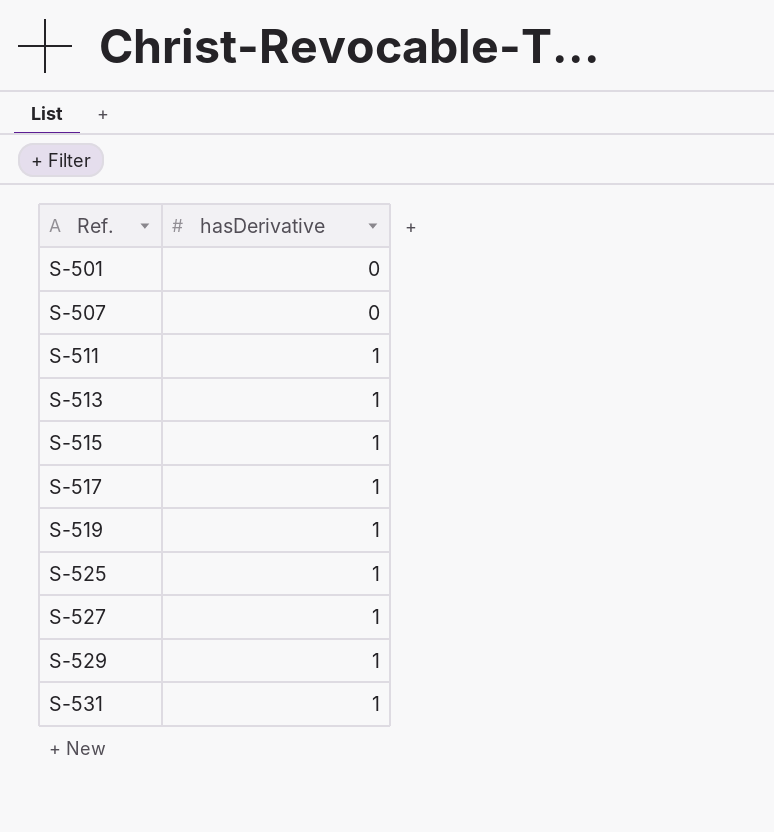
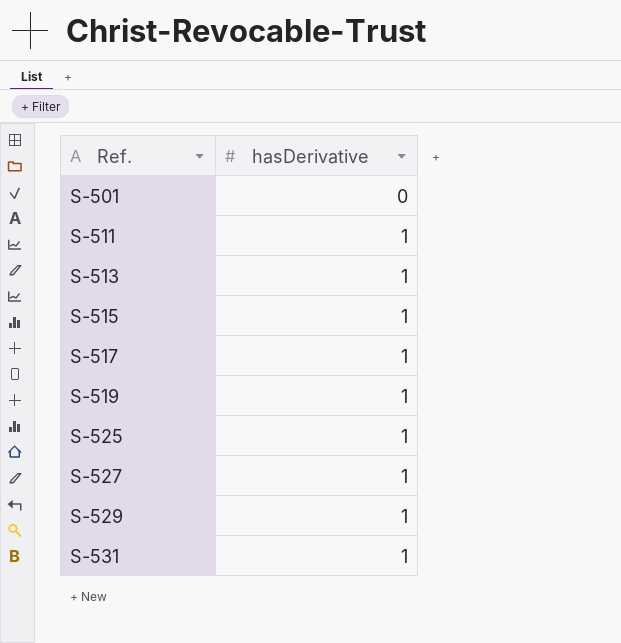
row S-507: 0 -> none

